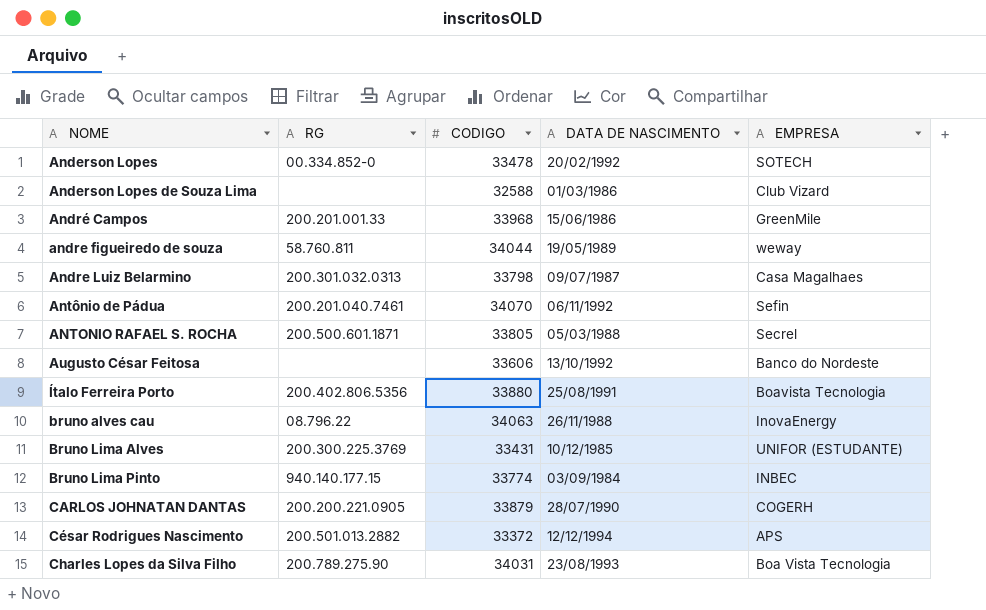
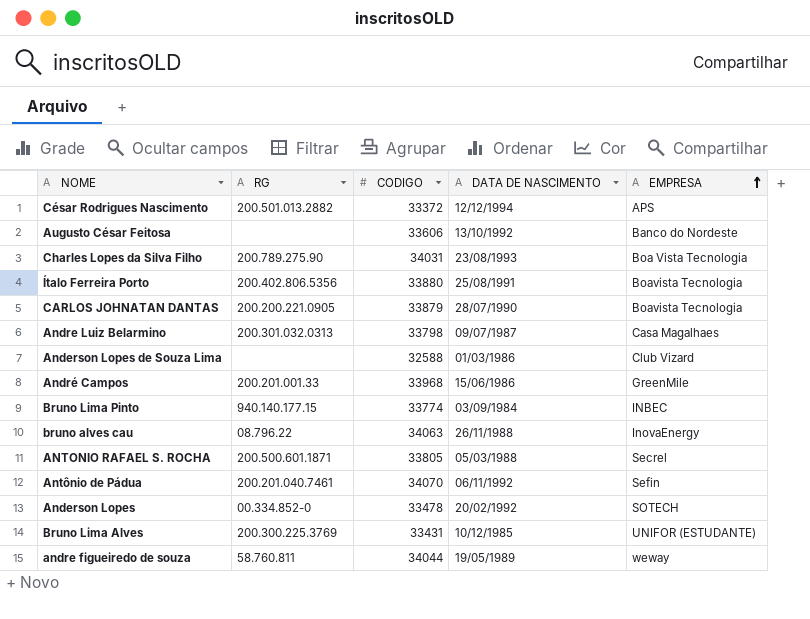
row order: none -> EMPRESA ascending
CARLOS JOHNATAN DANTAS | EMPRESA: COGERH -> Boavista Tecnologia

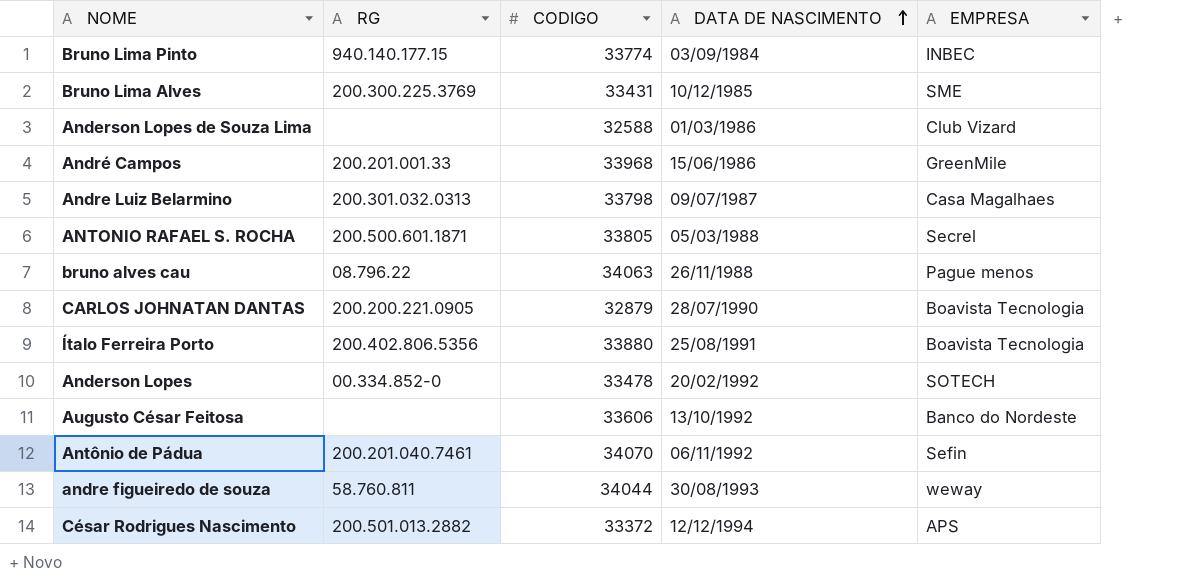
row order: EMPRESA ascending -> DATA DE NASCIMENTO ascending
row Charles Lopes da Silva Filho: 200.789.275.90 | 34031 | 23/08/1993 | Boa Vista Tecnologia -> none
Bruno Lima Alves | EMPRESA: UNIFOR (ESTUDANTE) -> SME
bruno alves cau | EMPRESA: InovaEnergy -> Pague menos
CARLOS JOHNATAN DANTAS | CODIGO: 33879 -> 32879
andre figueiredo de souza | DATA DE NASCIMENTO: 19/05/1989 -> 30/08/1993

